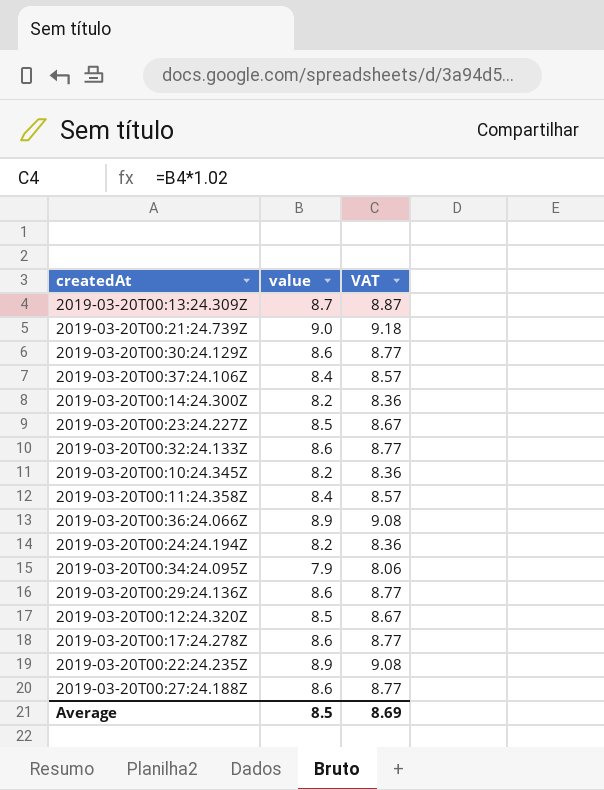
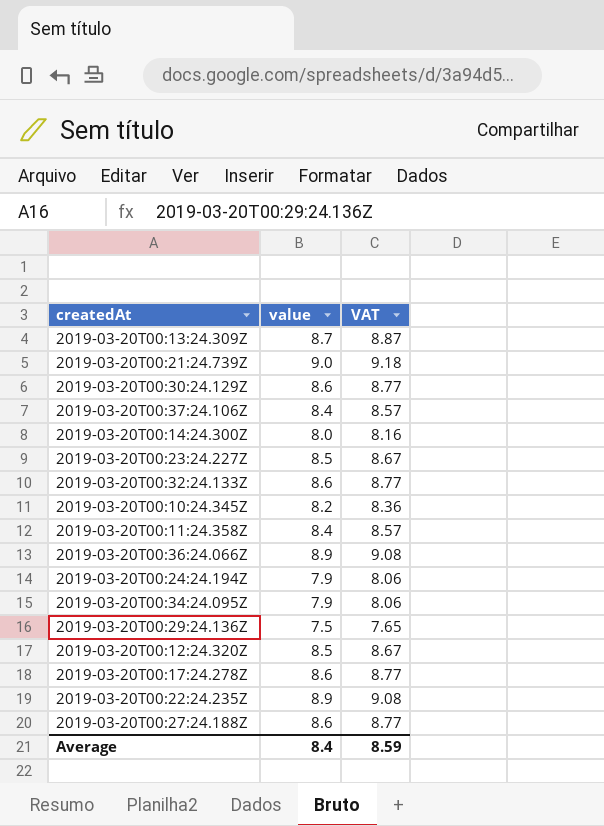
2019-03-20T00:14:24.300Z | value: 8.2 -> 8.0
2019-03-20T00:14:24.300Z | VAT: 8.36 -> 8.16
2019-03-20T00:24:24.194Z | value: 8.2 -> 7.9
2019-03-20T00:24:24.194Z | VAT: 8.36 -> 8.06
2019-03-20T00:29:24.136Z | value: 8.6 -> 7.5
2019-03-20T00:29:24.136Z | VAT: 8.77 -> 7.65
Average | value: 8.5 -> 8.4
Average | VAT: 8.69 -> 8.59

